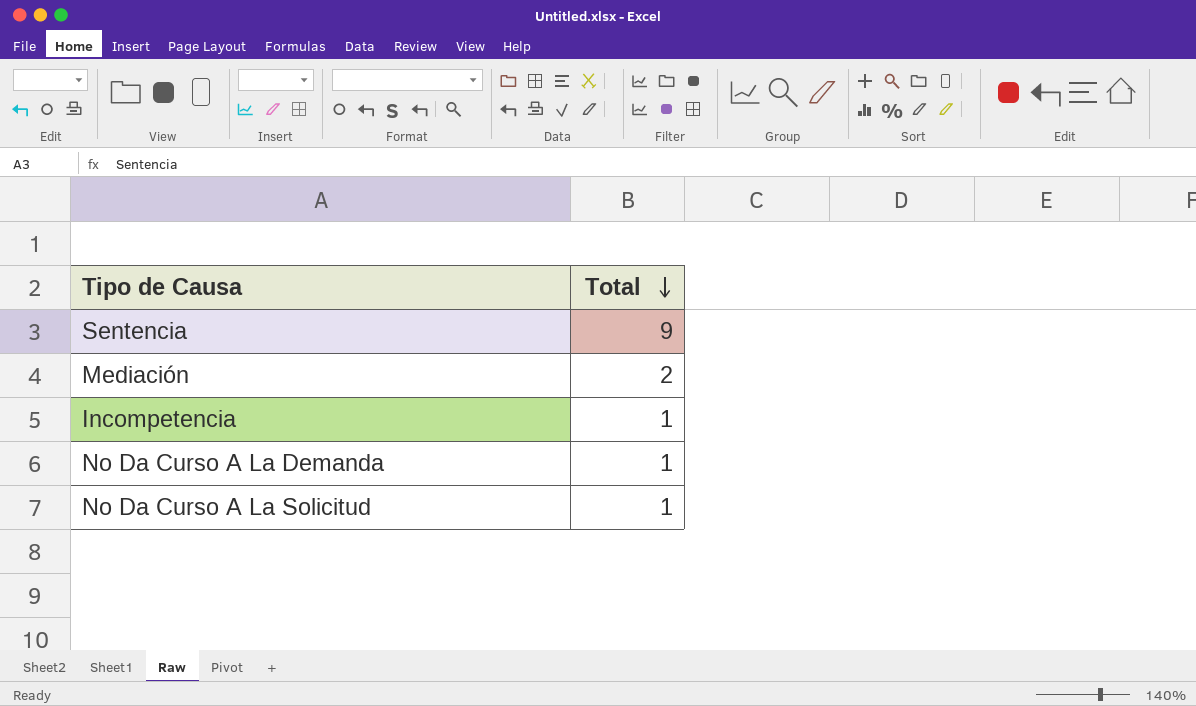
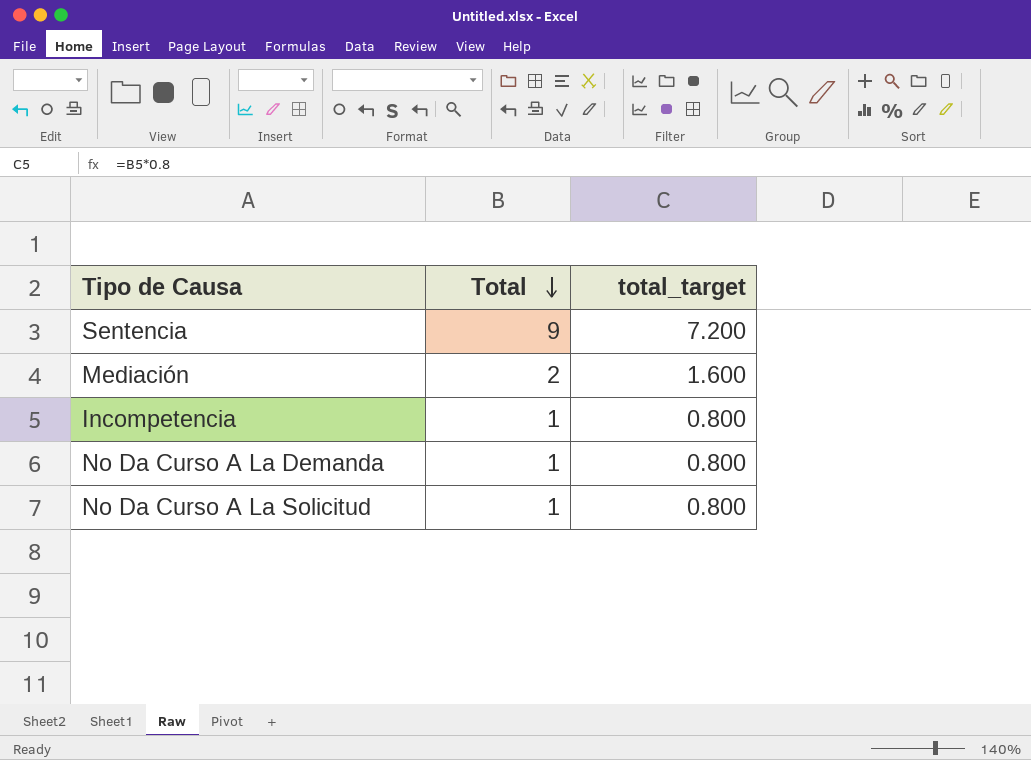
column total_target | formula: none -> [Total] * 0.8

